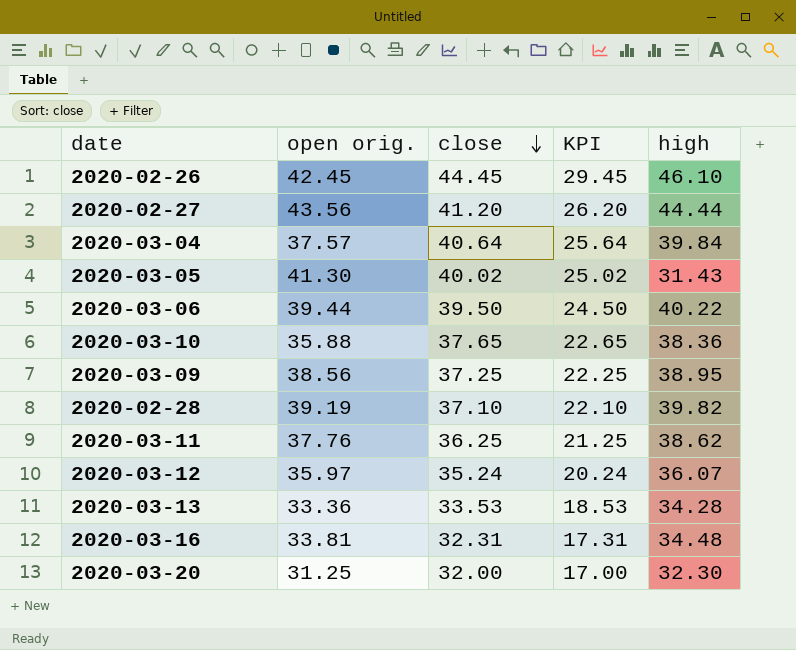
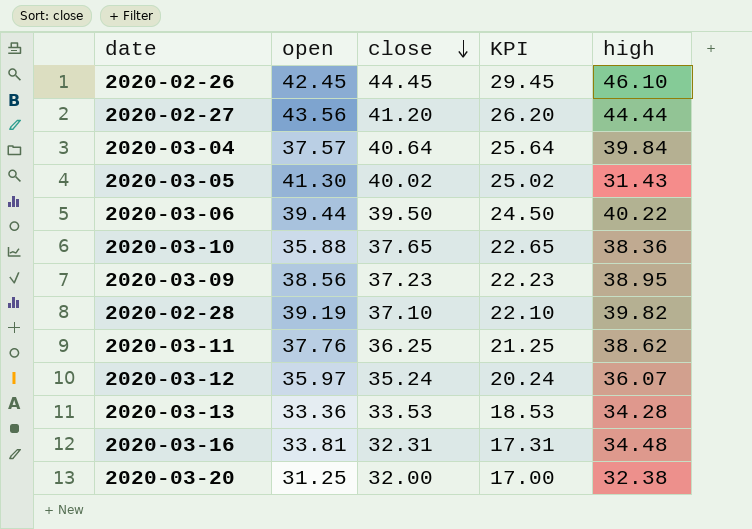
column name: open orig. -> open
2020-03-09 | close: 37.25 -> 37.23
2020-03-09 | KPI: 22.25 -> 22.23
2020-03-20 | high: 32.30 -> 32.38

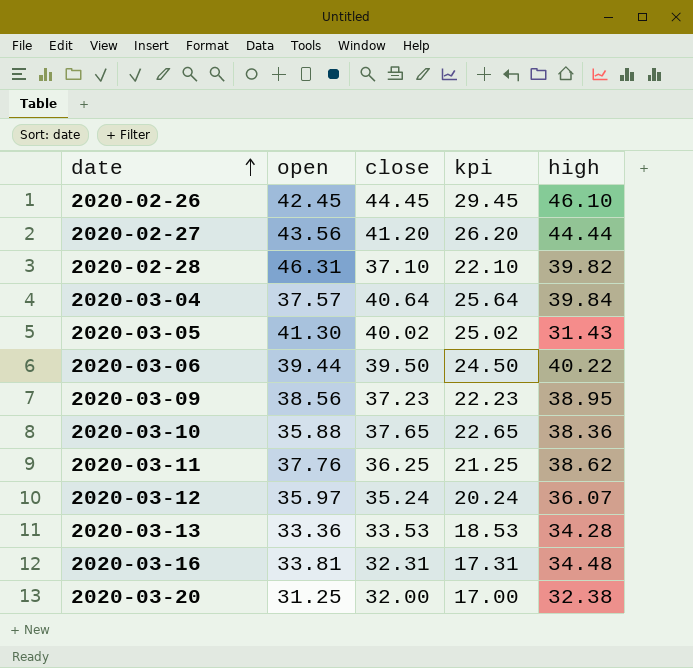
row order: close descending -> date ascending
column name: KPI -> kpi
2020-02-28 | open: 39.19 -> 46.31

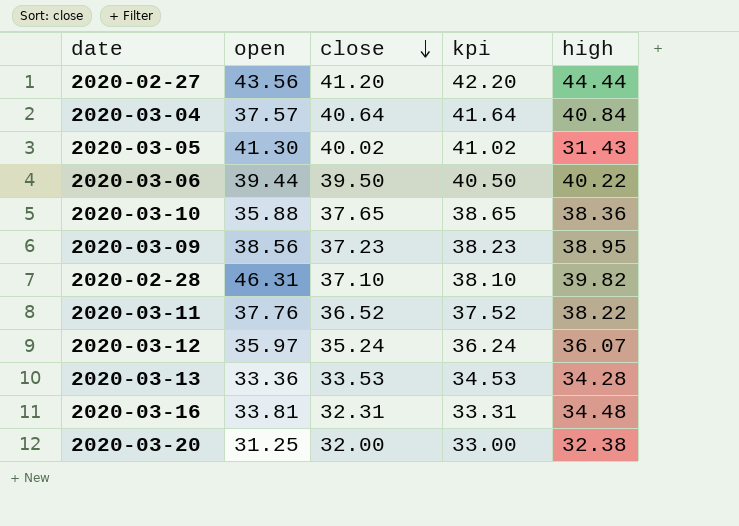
row order: date ascending -> close descending
column kpi | formula: [close] - 15 -> [close] + 1
row 2020-02-26: 42.45 | 44.45 | 29.45 | 46.10 -> none
2020-03-04 | high: 39.84 -> 40.84
2020-03-11 | close: 36.25 -> 36.52
2020-03-11 | high: 38.62 -> 38.22

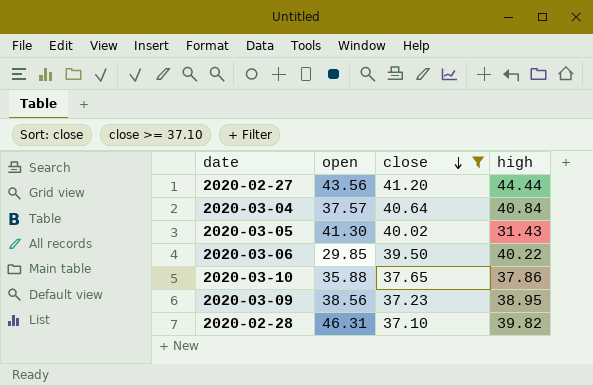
filter: none -> close >= 37.10
column kpi | formula: [close] + 1 -> none
2020-03-06 | open: 39.44 -> 29.85
2020-03-10 | high: 38.36 -> 37.86

